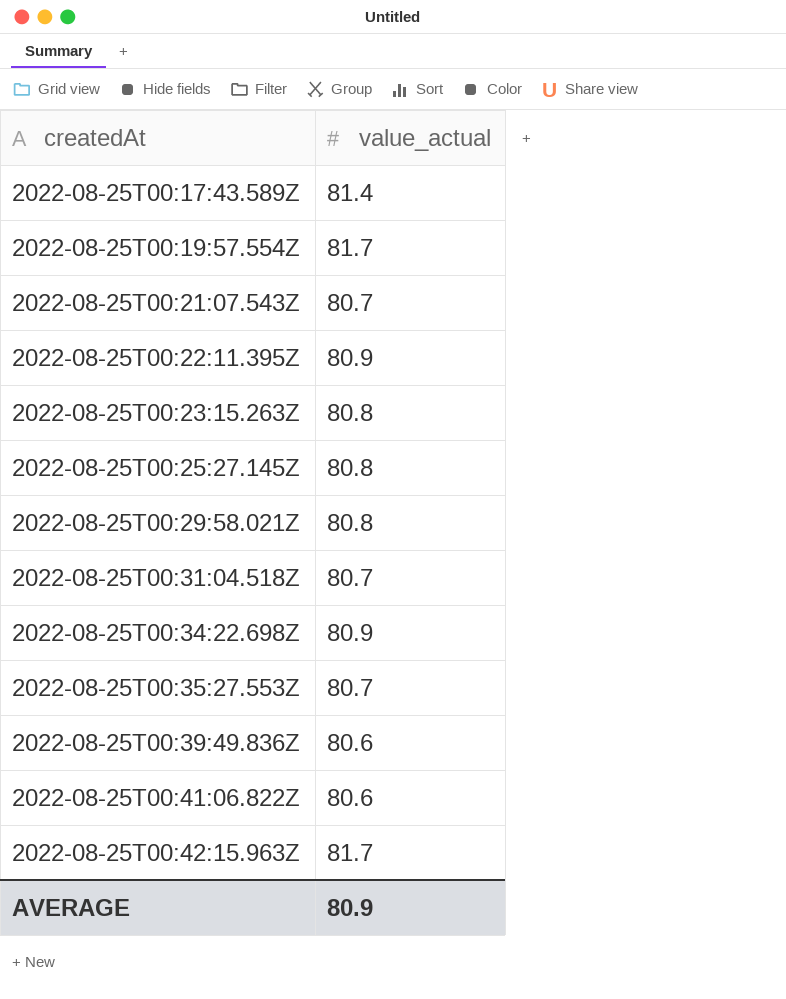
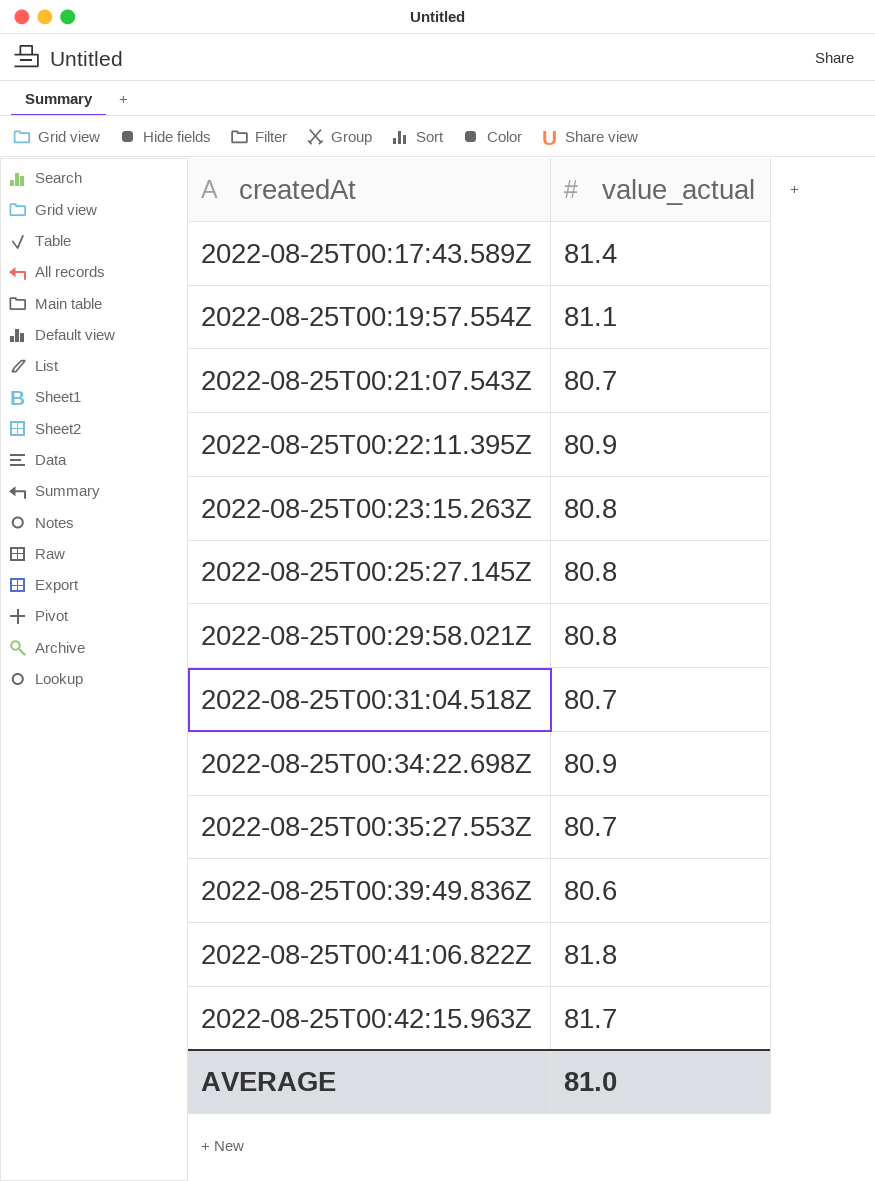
2022-08-25T00:19:57.554Z | value_actual: 81.7 -> 81.1
2022-08-25T00:41:06.822Z | value_actual: 80.6 -> 81.8
AVERAGE | value_actual: 80.9 -> 81.0

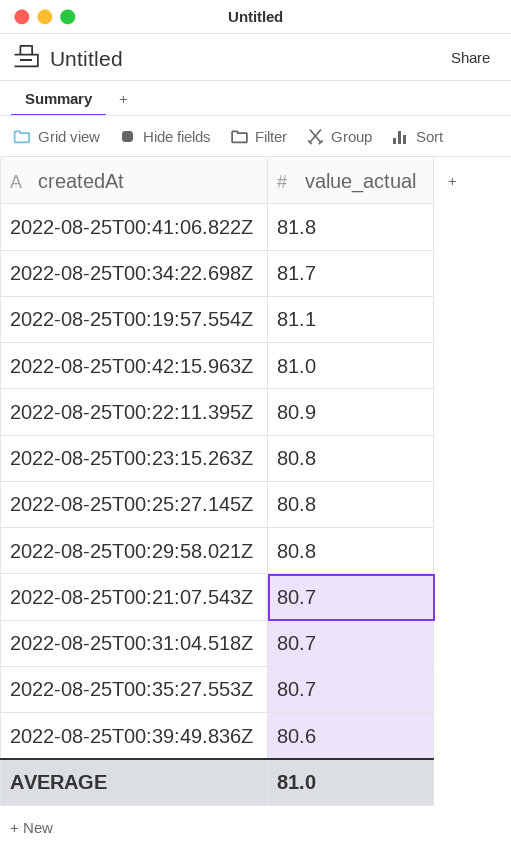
row order: createdAt ascending -> value_actual descending
row 2022-08-25T00:17:43.589Z: 81.4 -> none
2022-08-25T00:34:22.698Z | value_actual: 80.9 -> 81.7
2022-08-25T00:42:15.963Z | value_actual: 81.7 -> 81.0

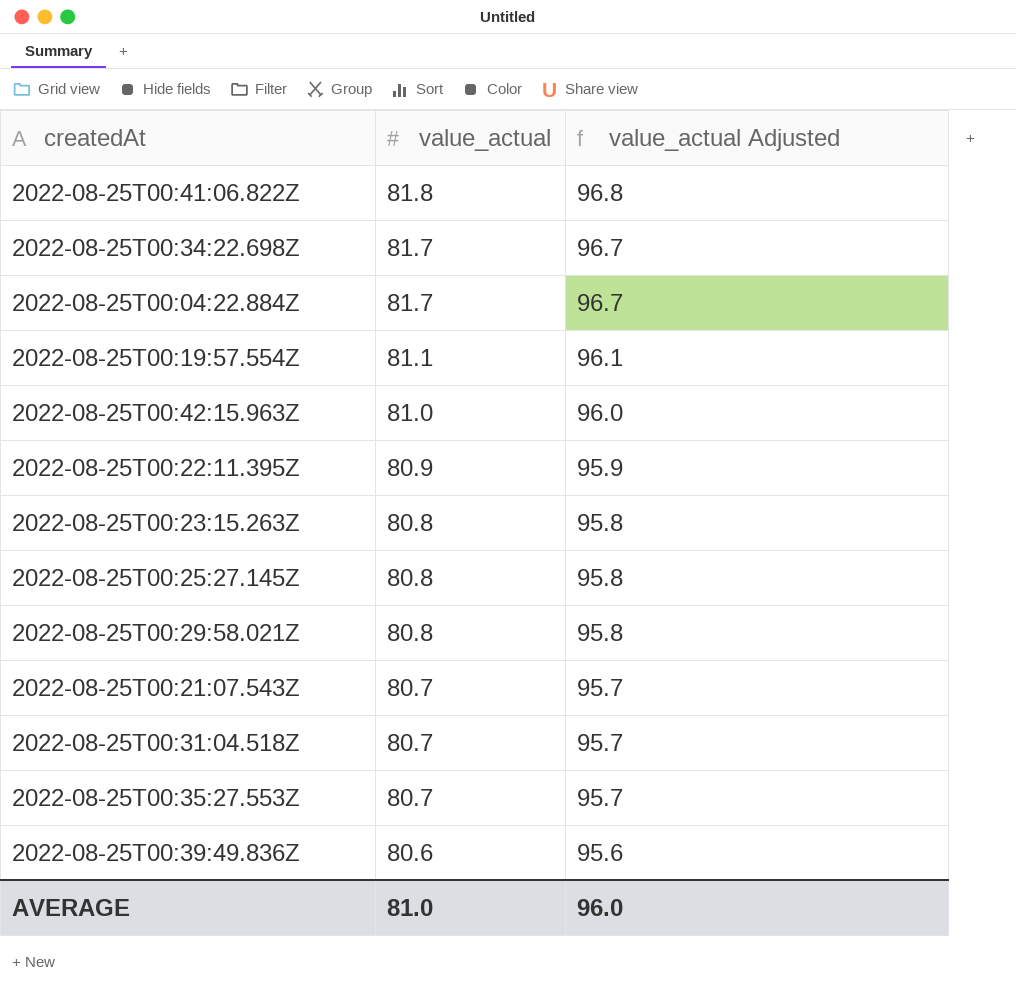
column value_actual Adjusted | formula: none -> [value_actual] + 15
row 2022-08-25T00:04:22.884Z: none -> 81.7 | 96.7

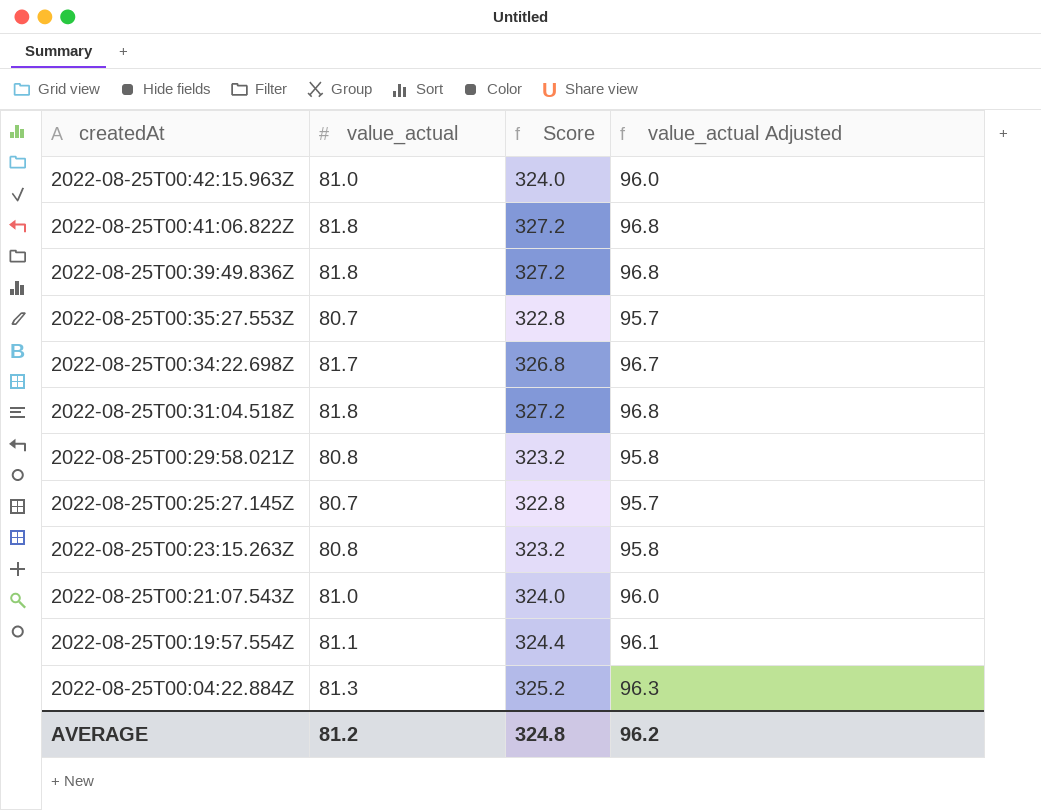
row order: value_actual descending -> createdAt descending
column Score | formula: none -> [value_actual] * 4
row 2022-08-25T00:22:11.395Z: 80.9 | 95.9 -> none
2022-08-25T00:39:49.836Z | value_actual: 80.6 -> 81.8
2022-08-25T00:39:49.836Z | value_actual Adjusted: 95.6 -> 96.8
2022-08-25T00:31:04.518Z | value_actual: 80.7 -> 81.8
2022-08-25T00:31:04.518Z | value_actual Adjusted: 95.7 -> 96.8
2022-08-25T00:25:27.145Z | value_actual: 80.8 -> 80.7
2022-08-25T00:25:27.145Z | value_actual Adjusted: 95.8 -> 95.7
2022-08-25T00:21:07.543Z | value_actual: 80.7 -> 81.0
2022-08-25T00:21:07.543Z | value_actual Adjusted: 95.7 -> 96.0
2022-08-25T00:04:22.884Z | value_actual: 81.7 -> 81.3
2022-08-25T00:04:22.884Z | value_actual Adjusted: 96.7 -> 96.3
AVERAGE | value_actual: 81.0 -> 81.2
AVERAGE | value_actual Adjusted: 96.0 -> 96.2

